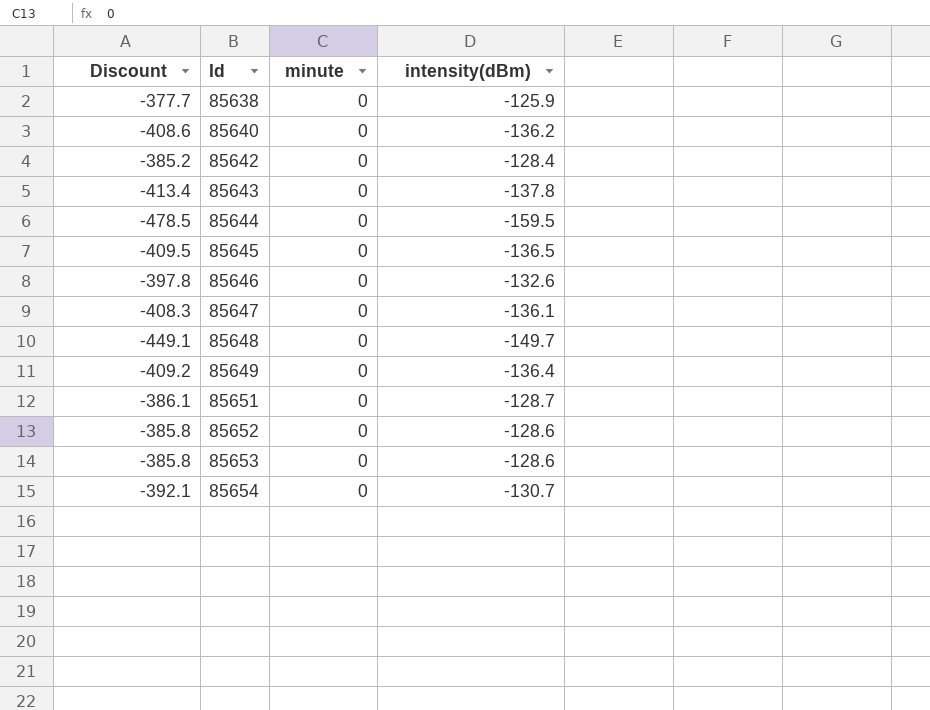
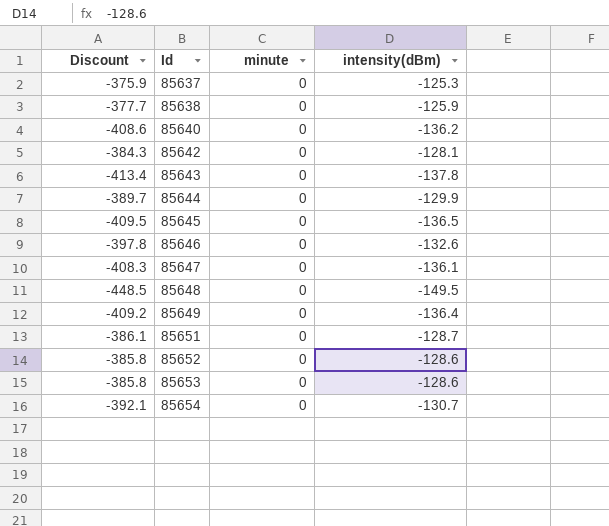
row 85637: none -> -375.9 | 0 | -125.3
85642 | Discount: -385.2 -> -384.3
85642 | intensity(dBm): -128.4 -> -128.1
85644 | Discount: -478.5 -> -389.7
85644 | intensity(dBm): -159.5 -> -129.9
85648 | Discount: -449.1 -> -448.5
85648 | intensity(dBm): -149.7 -> -149.5

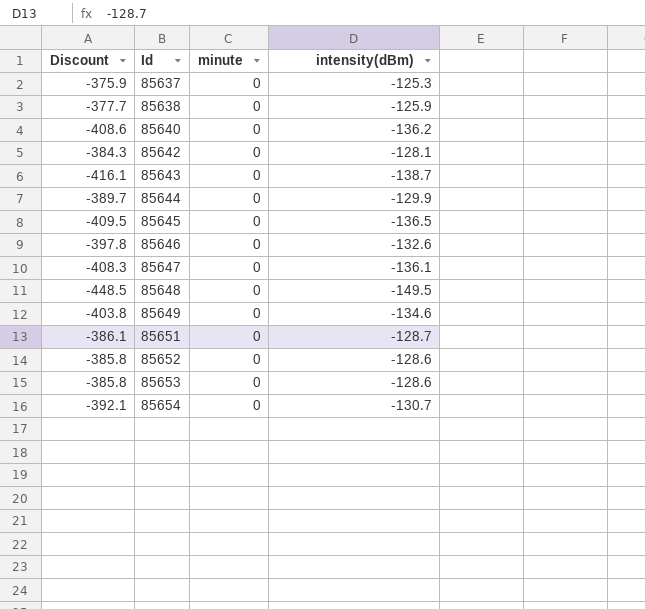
85643 | Discount: -413.4 -> -416.1
85643 | intensity(dBm): -137.8 -> -138.7
85649 | Discount: -409.2 -> -403.8
85649 | intensity(dBm): -136.4 -> -134.6

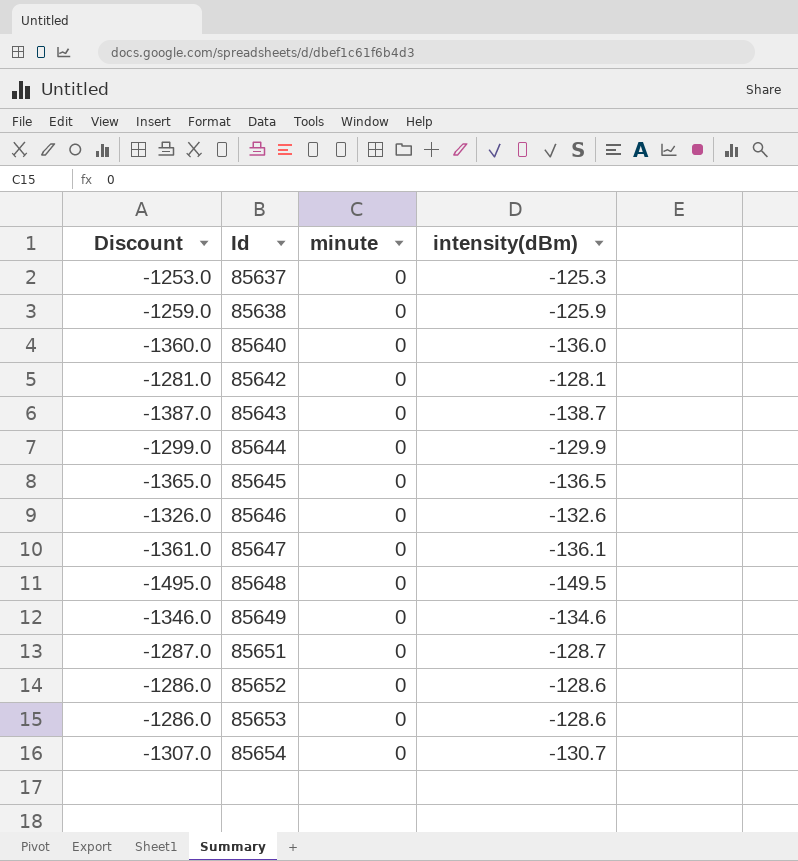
column Discount | formula: [intensity(dBm)] * 3 -> [intensity(dBm)] * 10
85640 | intensity(dBm): -136.2 -> -136.0

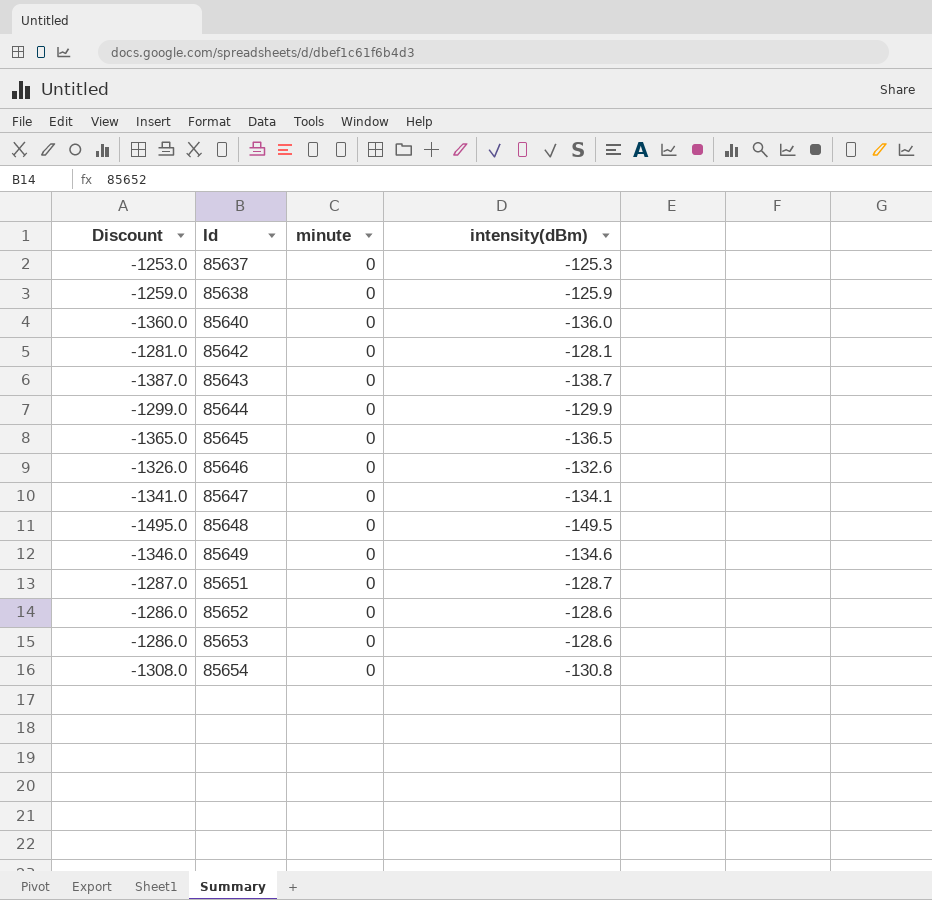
85647 | Discount: -1361.0 -> -1341.0
85647 | intensity(dBm): -136.1 -> -134.1
85654 | Discount: -1307.0 -> -1308.0
85654 | intensity(dBm): -130.7 -> -130.8

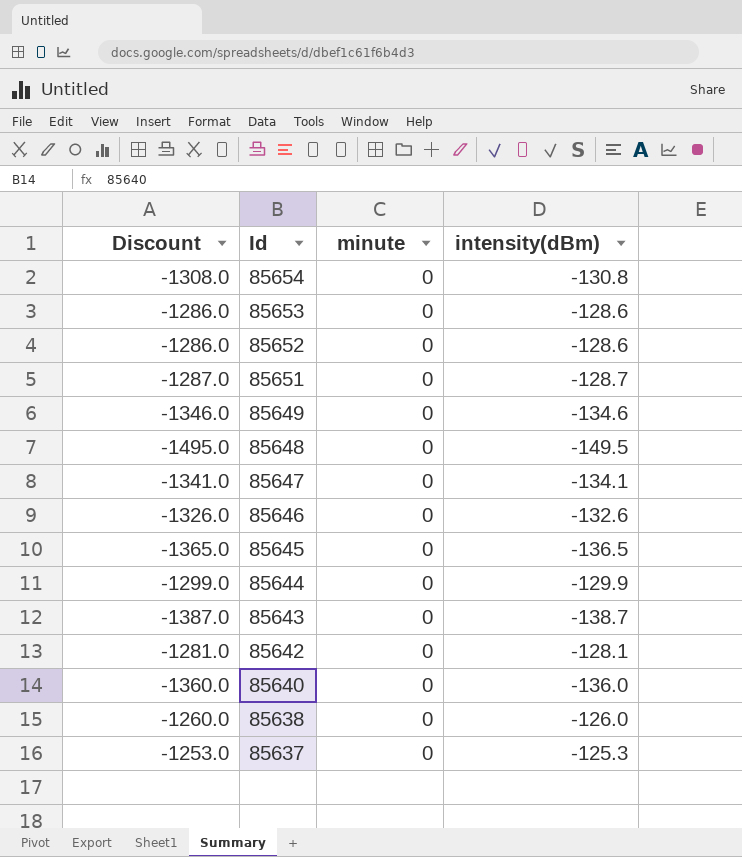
row order: Id ascending -> Id descending
85638 | Discount: -1259.0 -> -1260.0
85638 | intensity(dBm): -125.9 -> -126.0

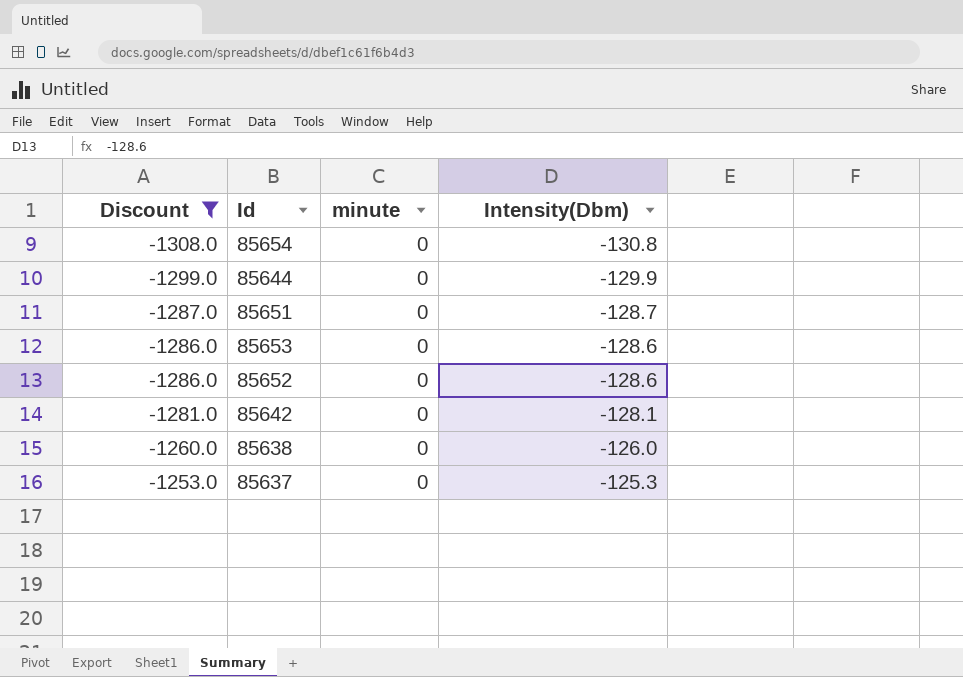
filter: none -> Discount >= -1308.0
row order: Id descending -> Discount ascending
column name: intensity(dBm) -> Intensity(Dbm)

